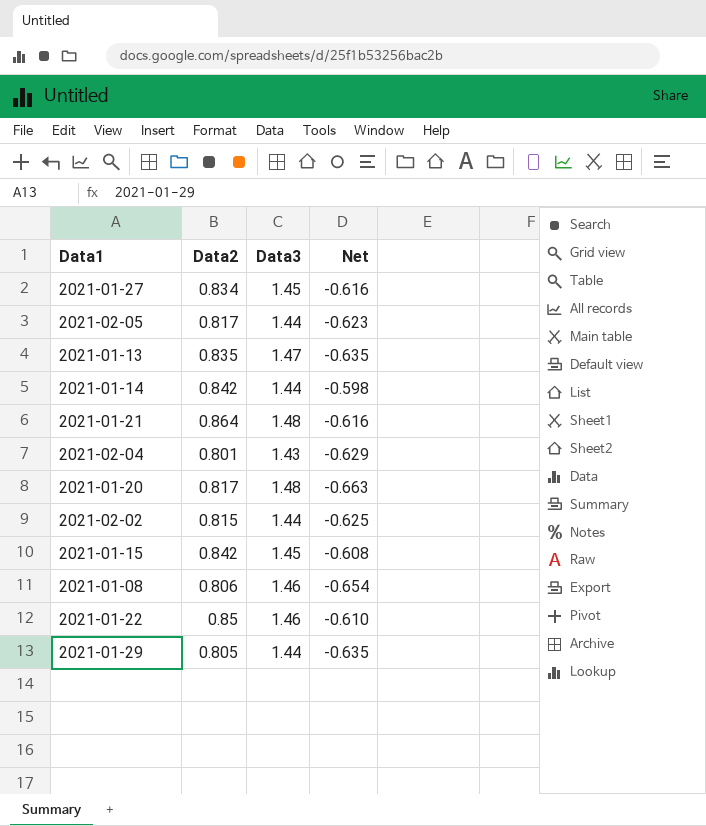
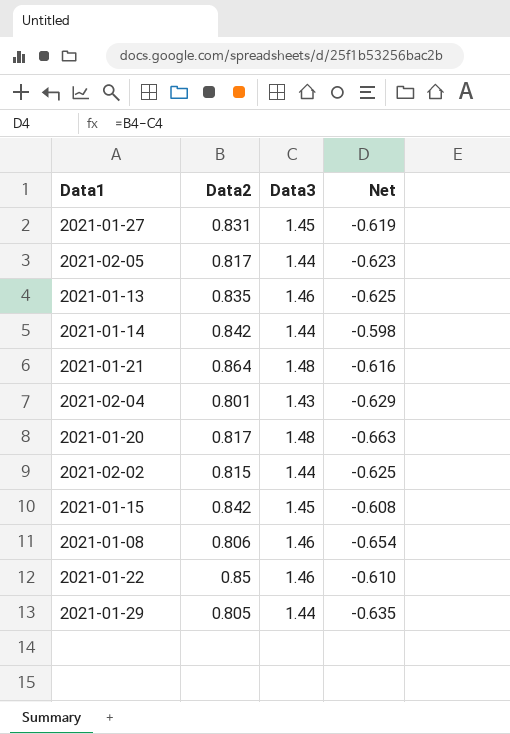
2021-01-27 | Data2: 0.834 -> 0.831
2021-01-27 | Net: -0.616 -> -0.619
2021-01-13 | Data3: 1.47 -> 1.46
2021-01-13 | Net: -0.635 -> -0.625

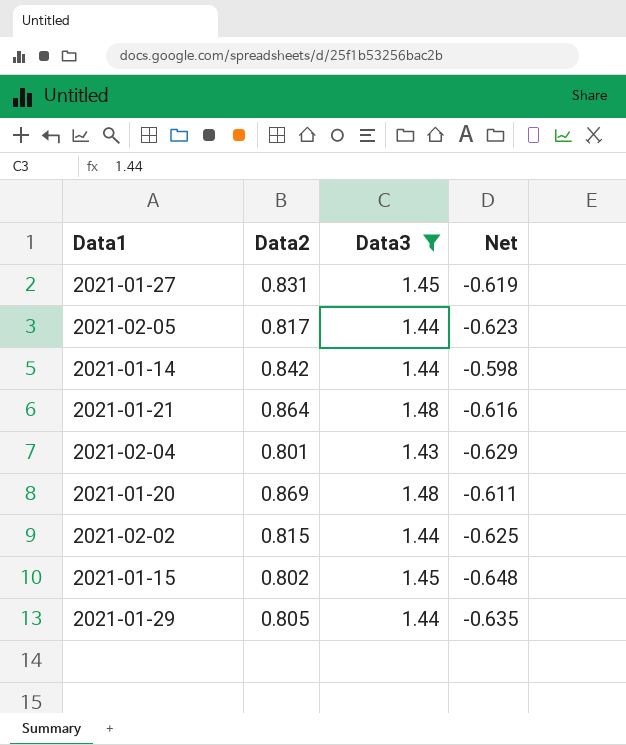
filter: none -> Data3 != 1.46
2021-01-20 | Data2: 0.817 -> 0.869
2021-01-20 | Net: -0.663 -> -0.611
2021-01-15 | Data2: 0.842 -> 0.802
2021-01-15 | Net: -0.608 -> -0.648

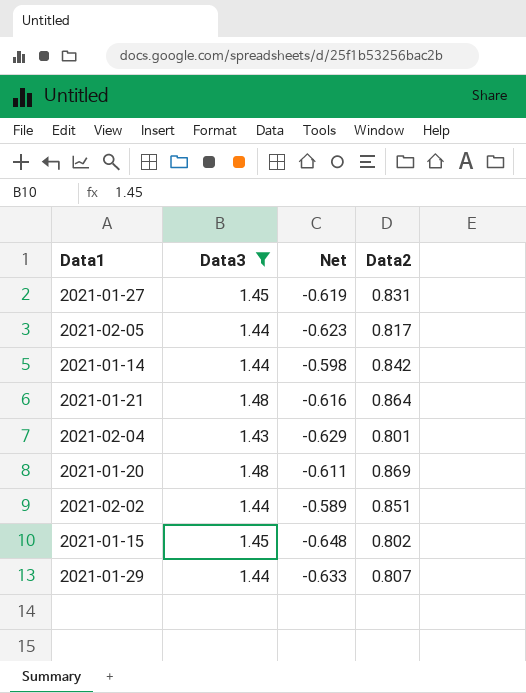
column Data2 | position: 2 -> 4
2021-02-02 | Net: -0.625 -> -0.589
2021-02-02 | Data2: 0.815 -> 0.851
2021-01-29 | Net: -0.635 -> -0.633
2021-01-29 | Data2: 0.805 -> 0.807

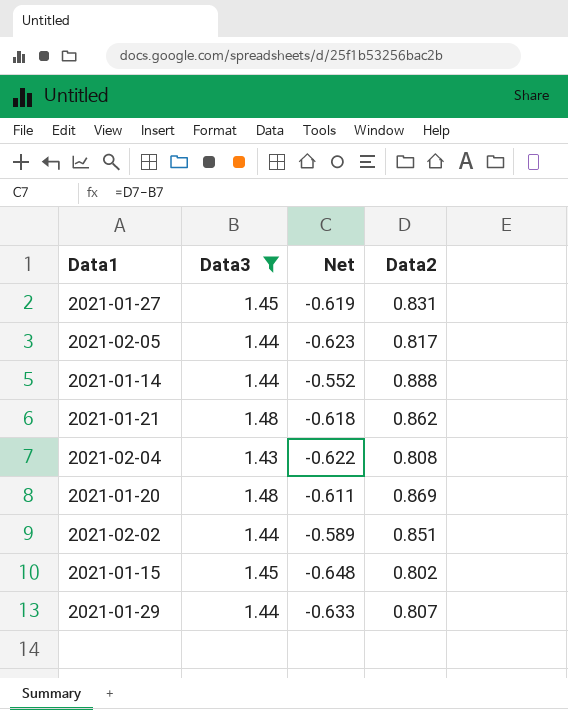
2021-01-14 | Net: -0.598 -> -0.552
2021-01-14 | Data2: 0.842 -> 0.888
2021-01-21 | Net: -0.616 -> -0.618
2021-01-21 | Data2: 0.864 -> 0.862
2021-02-04 | Net: -0.629 -> -0.622
2021-02-04 | Data2: 0.801 -> 0.808

